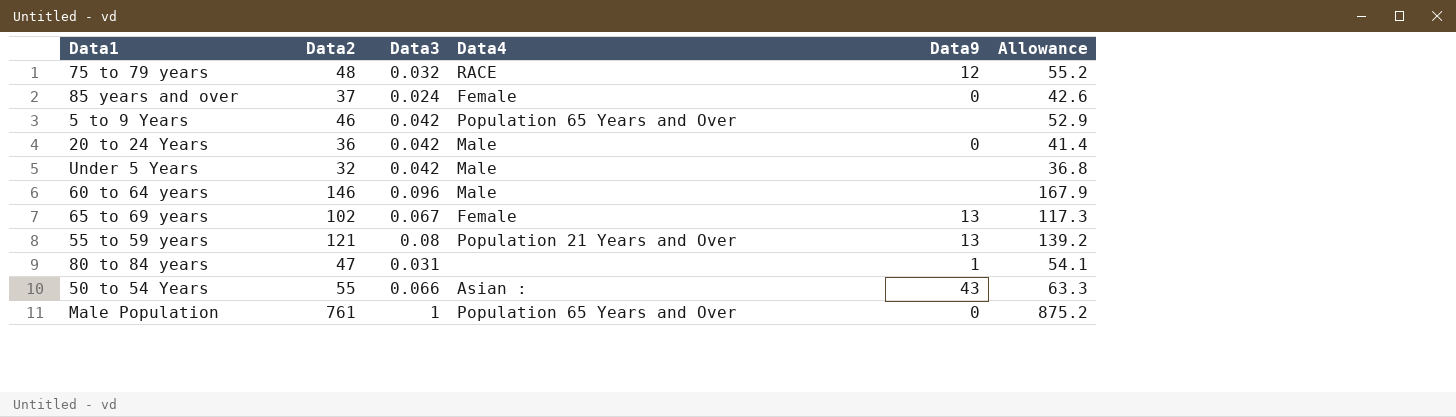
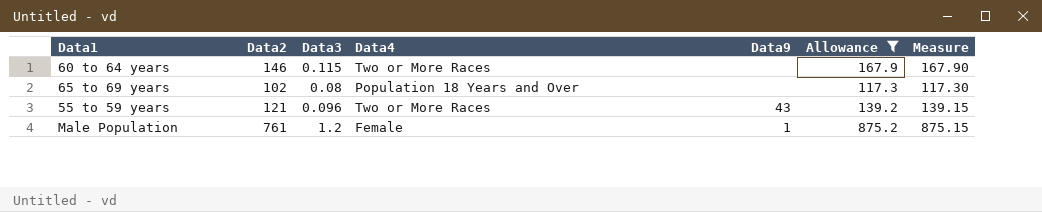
filter: none -> Allowance >= 117.3
column Measure | formula: none -> [Data2] * 1.15
60 to 64 years | Data3: 0.096 -> 0.115
60 to 64 years | Data4: Male -> Two or More Races
65 to 69 years | Data3: 0.067 -> 0.08
65 to 69 years | Data4: Female -> Population 18 Years and Over
65 to 69 years | Data9: 13 -> none
55 to 59 years | Data3: 0.08 -> 0.096
55 to 59 years | Data4: Population 21 Years and Over -> Two or More Races
55 to 59 years | Data9: 13 -> 43
Male Population | Data3: 1 -> 1.2
Male Population | Data4: Population 65 Years and Over -> Female
Male Population | Data9: 0 -> 1

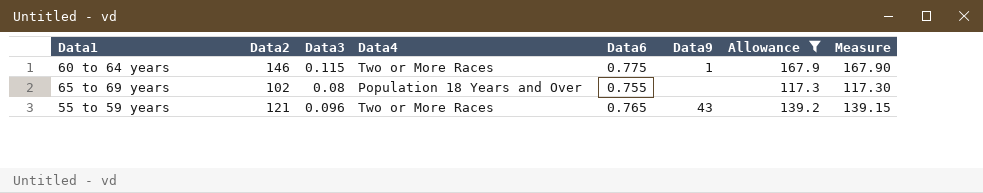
column Data6 | position: none -> 5
row Male Population: 761 | 1.2 | Female | 1 | 875.2 | 875.15 -> none
60 to 64 years | Data9: none -> 1

